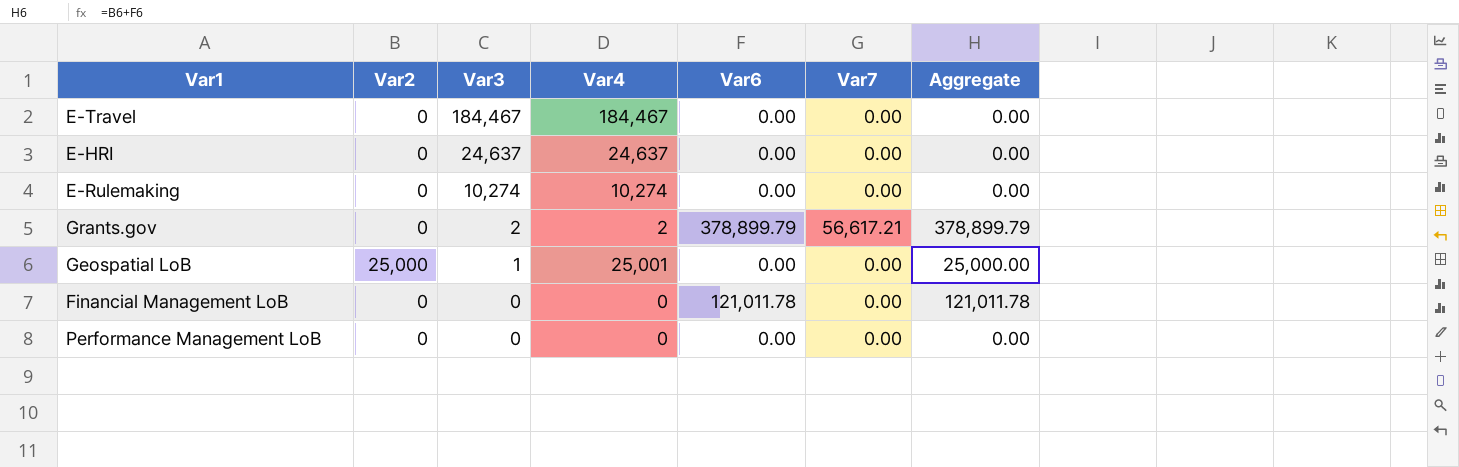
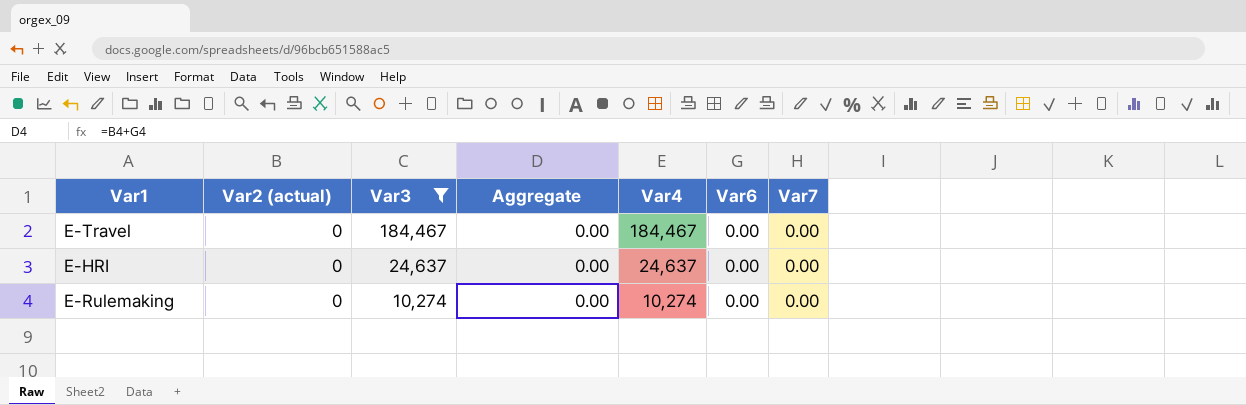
filter: none -> Var3 >= 10,274
column name: Var2 -> Var2 (actual)
column Aggregate | position: 7 -> 4

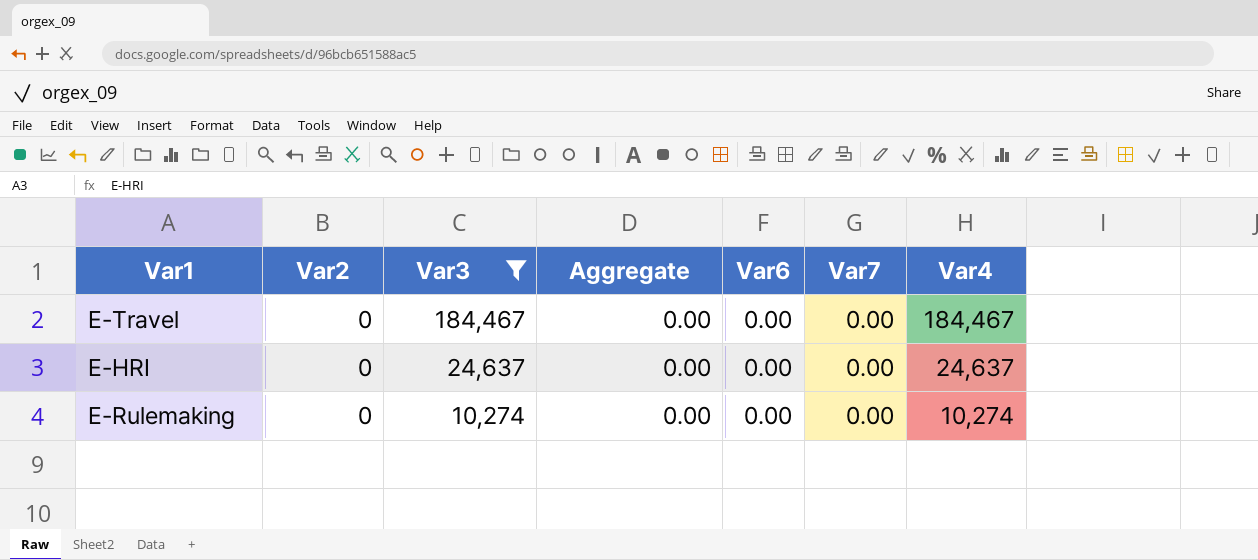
column name: Var2 (actual) -> Var2
column Var4 | position: 5 -> 7

